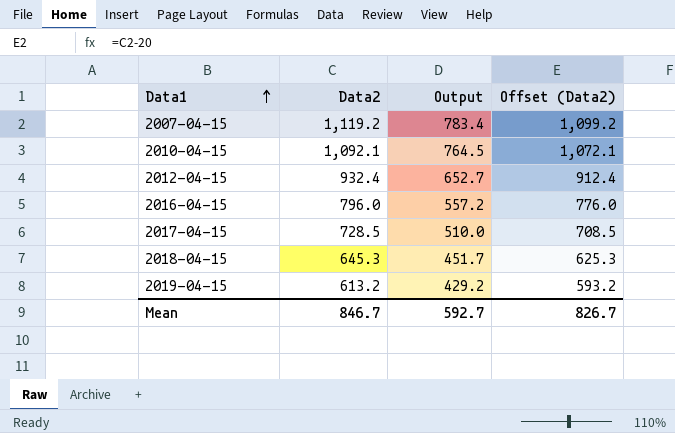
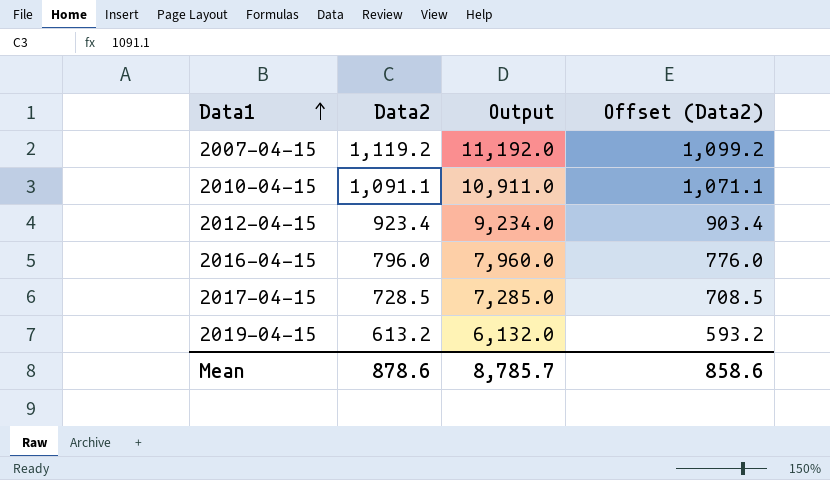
column Output | formula: [Data2] * 0.7 -> [Data2] * 10
row 2018-04-15: 645.3 | 451.7 | 625.3 -> none
2010-04-15 | Data2: 1,092.1 -> 1,091.1
2010-04-15 | Offset (Data2): 1,072.1 -> 1,071.1
2012-04-15 | Data2: 932.4 -> 923.4
2012-04-15 | Offset (Data2): 912.4 -> 903.4
Mean | Data2: 846.7 -> 878.6
Mean | Output: 592.7 -> 8,785.7
Mean | Offset (Data2): 826.7 -> 858.6

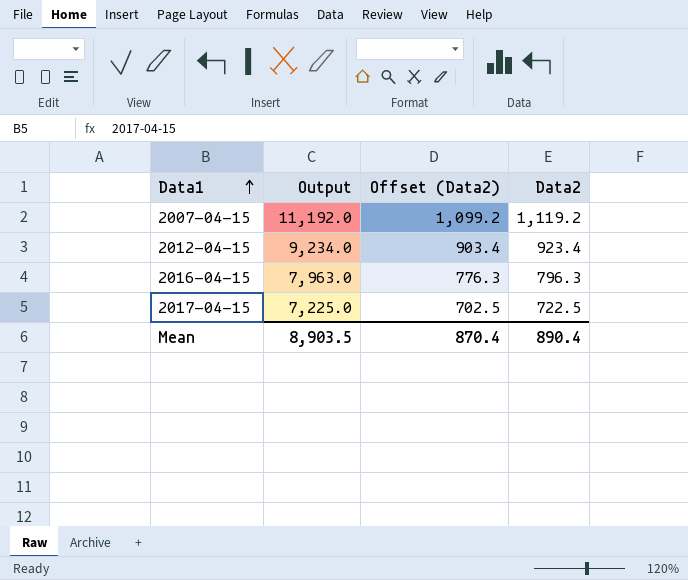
column Data2 | position: 2 -> 4
row 2010-04-15: 1,091.1 | 10,911.0 | 1,071.1 -> none
row 2019-04-15: 613.2 | 6,132.0 | 593.2 -> none
2016-04-15 | Output: 7,960.0 -> 7,963.0
2016-04-15 | Offset (Data2): 776.0 -> 776.3
2016-04-15 | Data2: 796.0 -> 796.3
2017-04-15 | Output: 7,285.0 -> 7,225.0
2017-04-15 | Offset (Data2): 708.5 -> 702.5
2017-04-15 | Data2: 728.5 -> 722.5
Mean | Output: 8,785.7 -> 8,903.5
Mean | Offset (Data2): 858.6 -> 870.4
Mean | Data2: 878.6 -> 890.4

